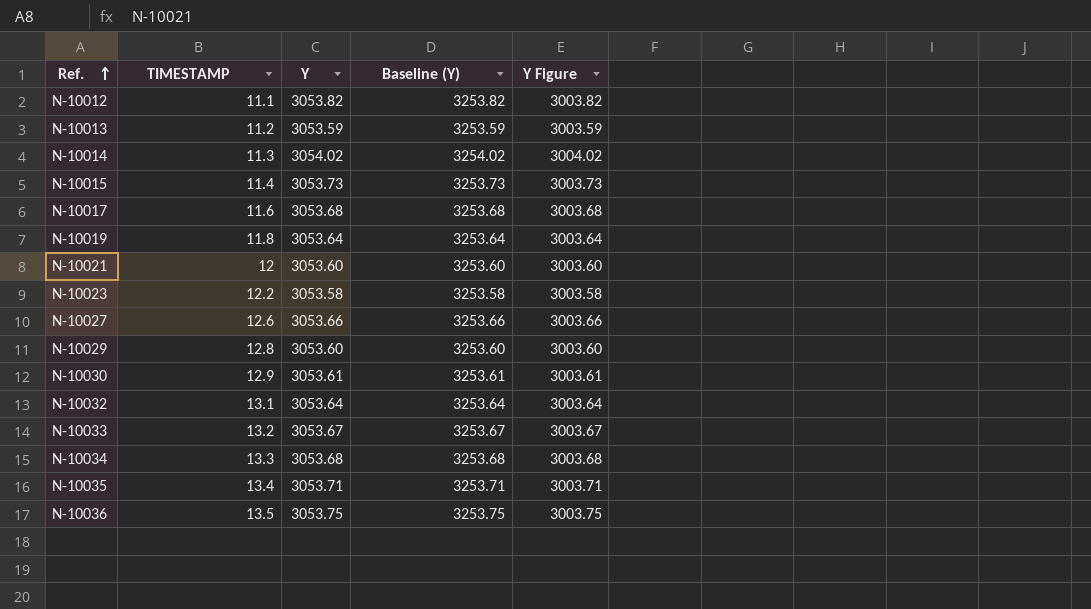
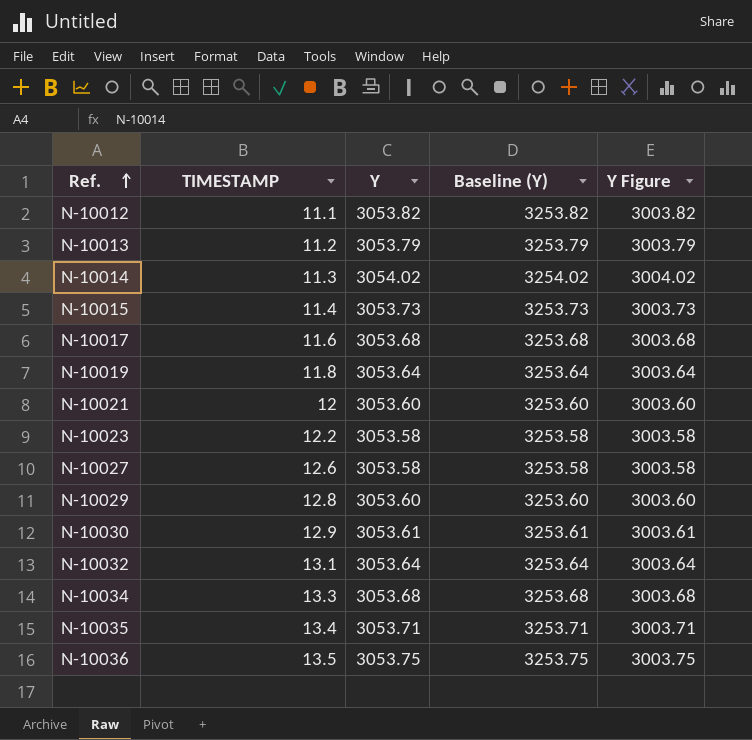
row N-10033: 13.2 | 3053.67 | 3253.67 | 3003.67 -> none
N-10013 | Y: 3053.59 -> 3053.79
N-10013 | Baseline (Y): 3253.59 -> 3253.79
N-10013 | Y Figure: 3003.59 -> 3003.79
N-10027 | Y: 3053.66 -> 3053.58
N-10027 | Baseline (Y): 3253.66 -> 3253.58
N-10027 | Y Figure: 3003.66 -> 3003.58

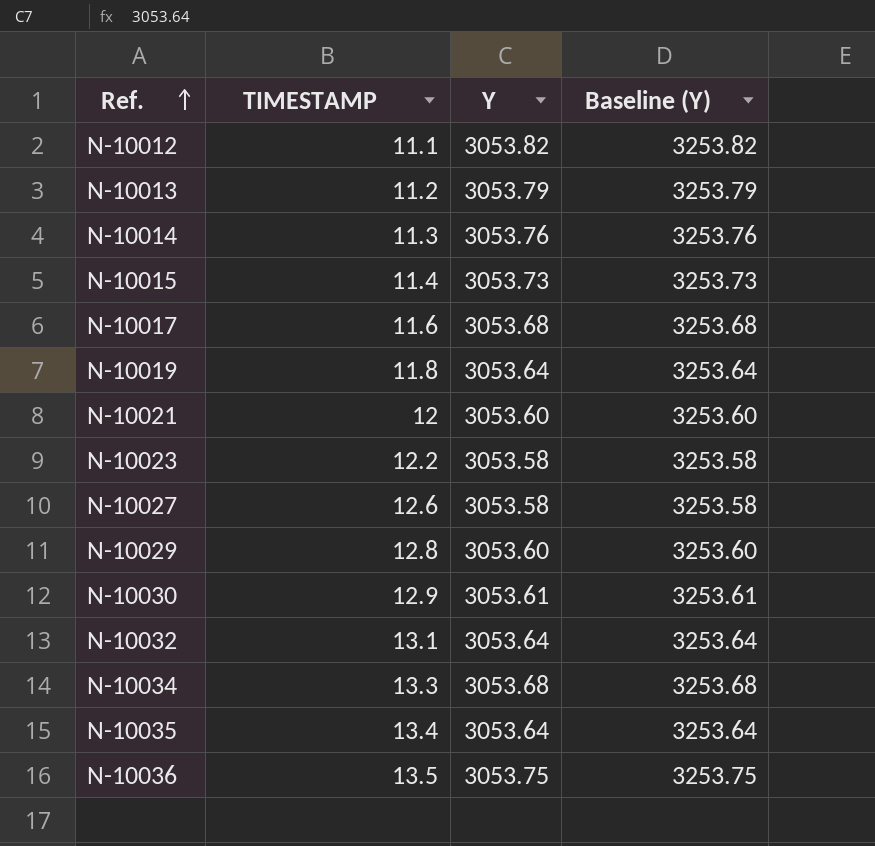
column Y Figure | formula: [Y] - 50 -> none
N-10014 | Y: 3054.02 -> 3053.76
N-10014 | Baseline (Y): 3254.02 -> 3253.76
N-10035 | Y: 3053.71 -> 3053.64
N-10035 | Baseline (Y): 3253.71 -> 3253.64

